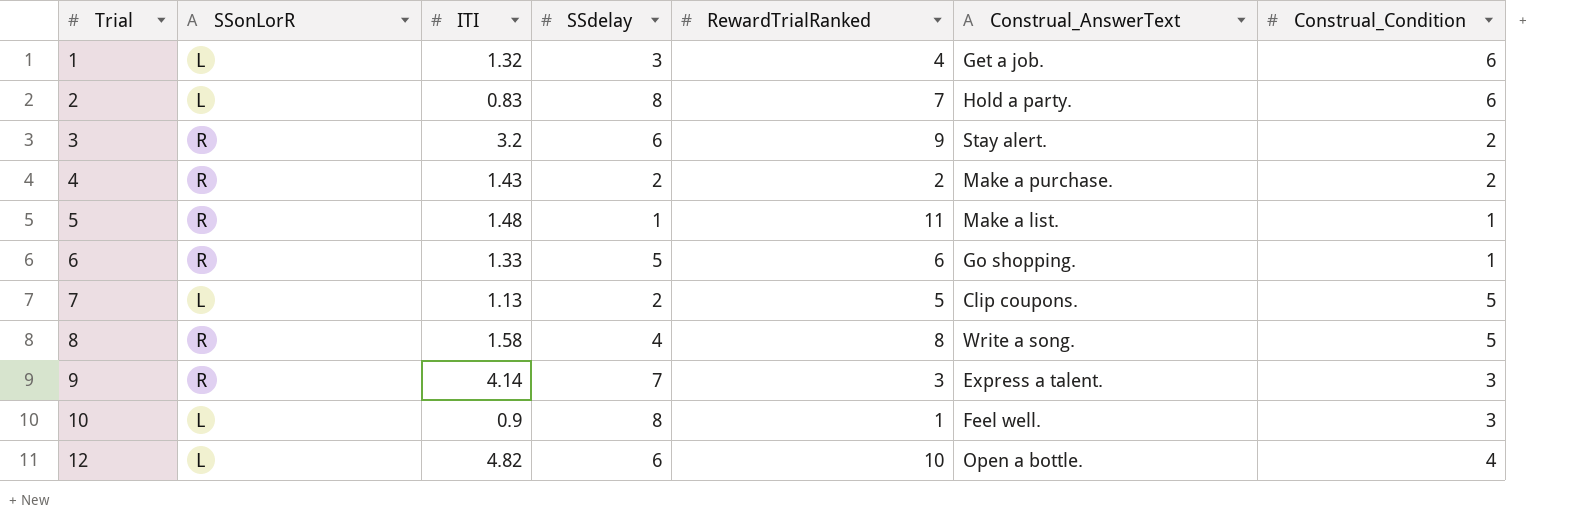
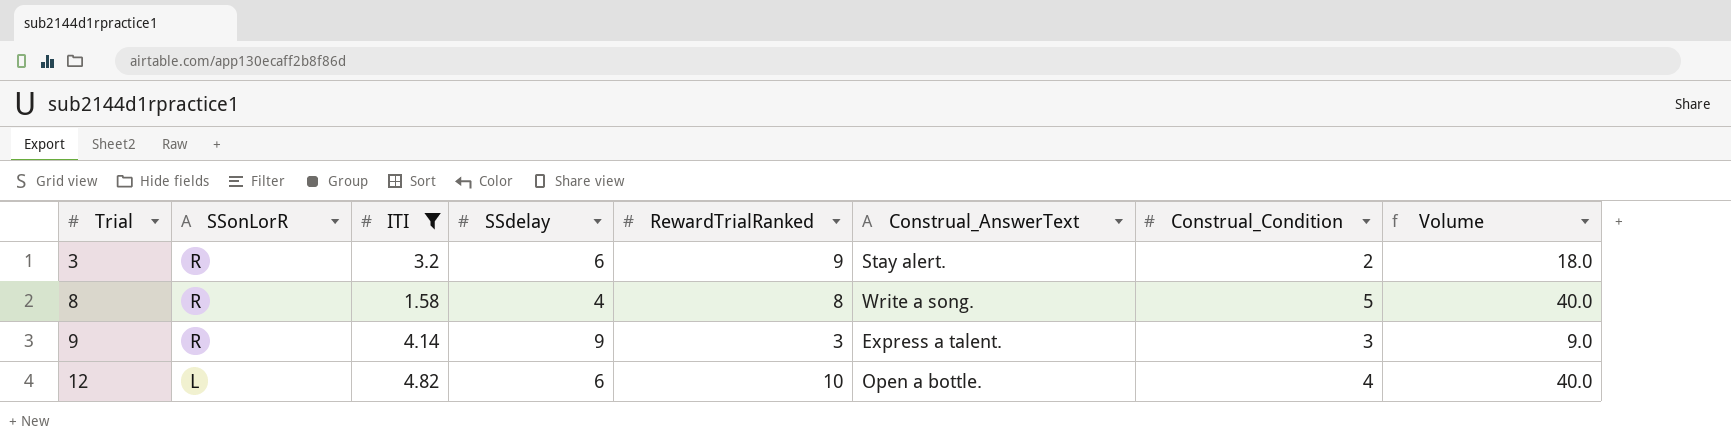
filter: none -> ITI >= 1.58
column Volume | formula: none -> [RewardTrialRanked] * [Construal_Condition]
9 | SSdelay: 7 -> 9

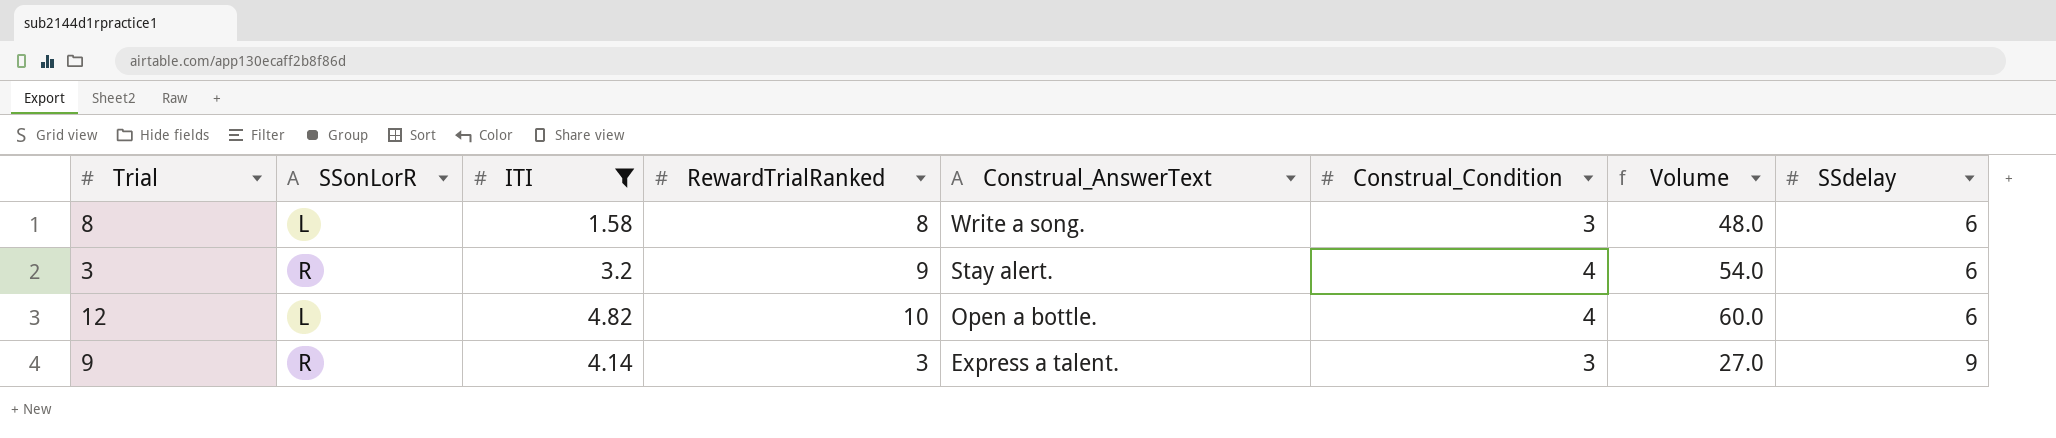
row order: Trial ascending -> Construal_AnswerText descending
column Volume | formula: [RewardTrialRanked] * [Construal_Condition] -> [RewardTrialRanked] * [SSdelay]
column SSdelay | position: 4 -> 8
8 | SSonLorR: R -> L
8 | Construal_Condition: 5 -> 3
8 | SSdelay: 4 -> 6
3 | Construal_Condition: 2 -> 4

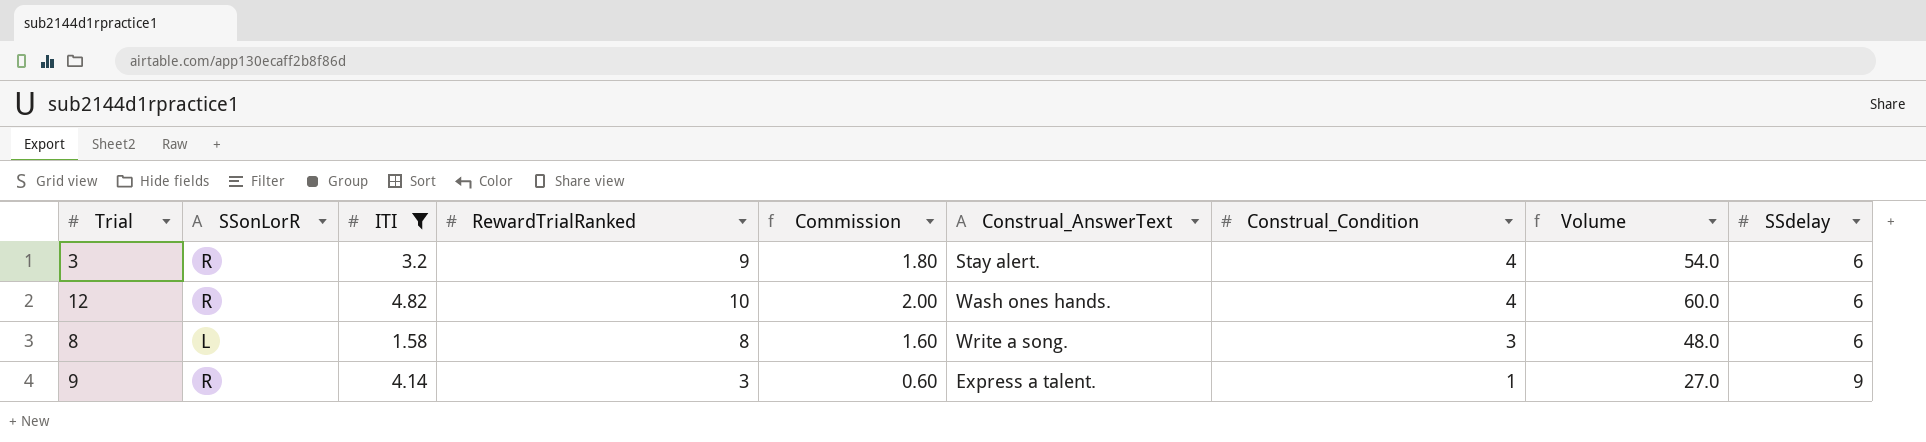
row order: Construal_AnswerText descending -> Construal_Condition descending
column Commission | formula: none -> [RewardTrialRanked] * 0.2
12 | SSonLorR: L -> R
12 | Construal_AnswerText: Open a bottle. -> Wash ones hands.
9 | Construal_Condition: 3 -> 1

